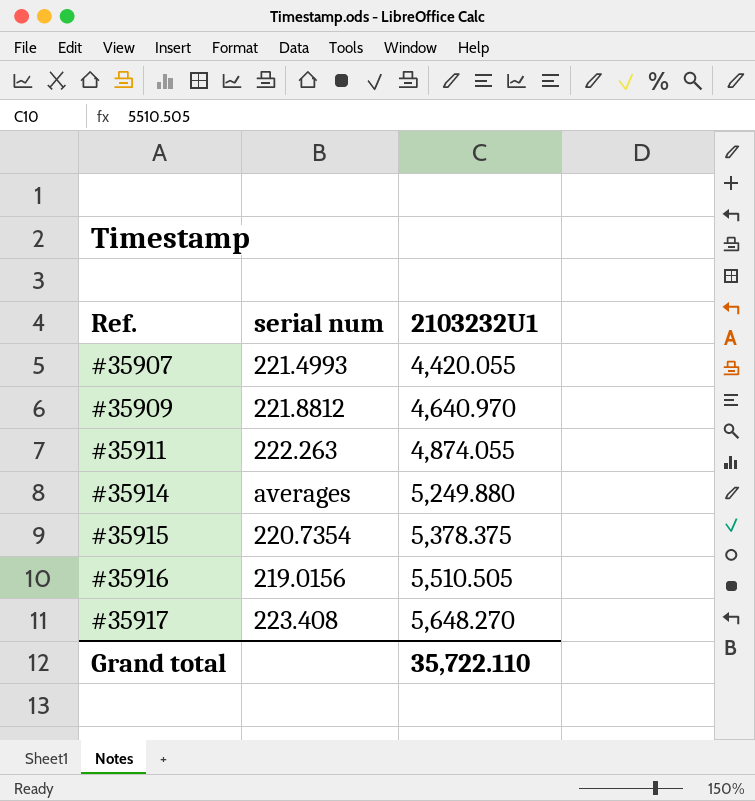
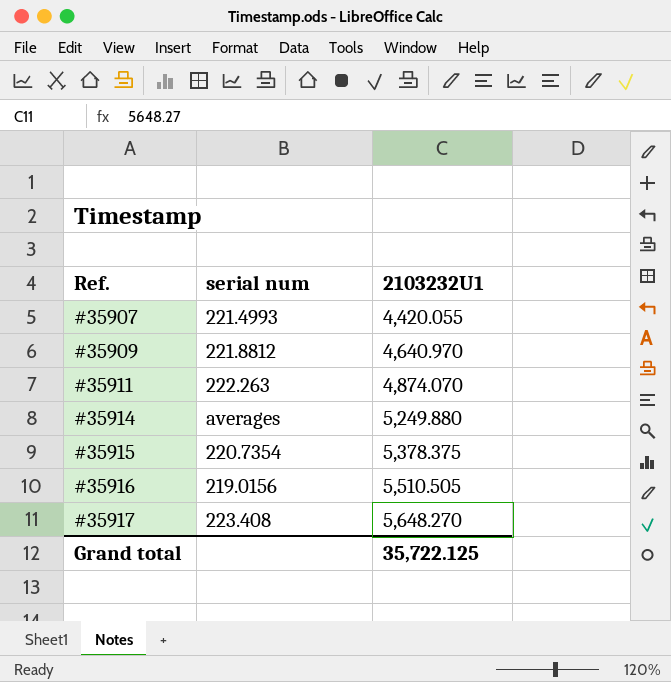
#35911 | 2103232U1: 4,874.055 -> 4,874.070
Grand total | 2103232U1: 35,722.110 -> 35,722.125

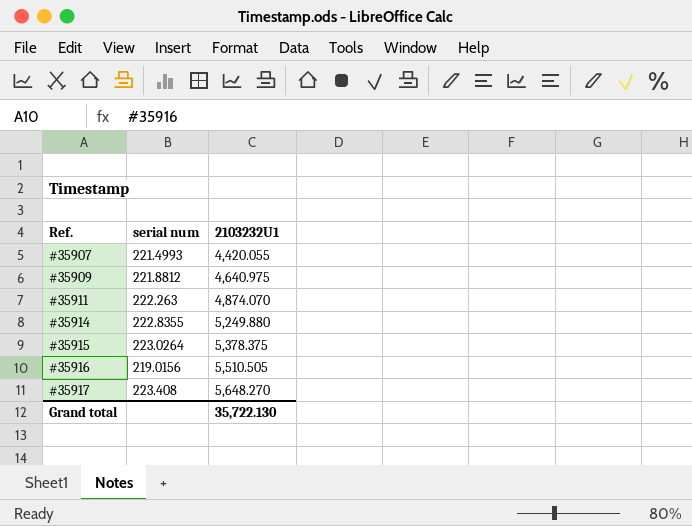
#35909 | 2103232U1: 4,640.970 -> 4,640.975
#35914 | serial num: averages -> 222.8355
#35915 | serial num: 220.7354 -> 223.0264
Grand total | 2103232U1: 35,722.125 -> 35,722.130

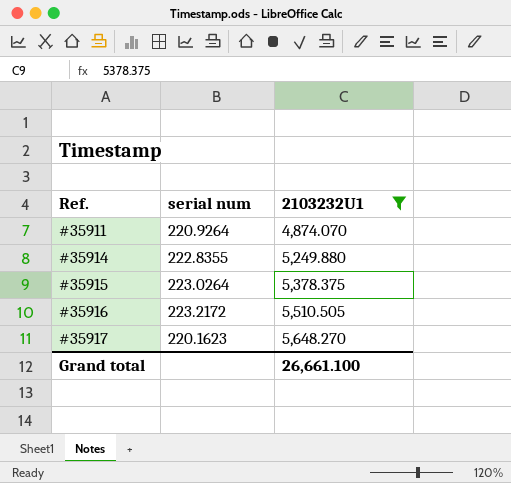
filter: none -> 2103232U1 >= 4,874.070
#35911 | serial num: 222.263 -> 220.9264
#35916 | serial num: 219.0156 -> 223.2172
#35917 | serial num: 223.408 -> 220.1623
Grand total | 2103232U1: 35,722.130 -> 26,661.100

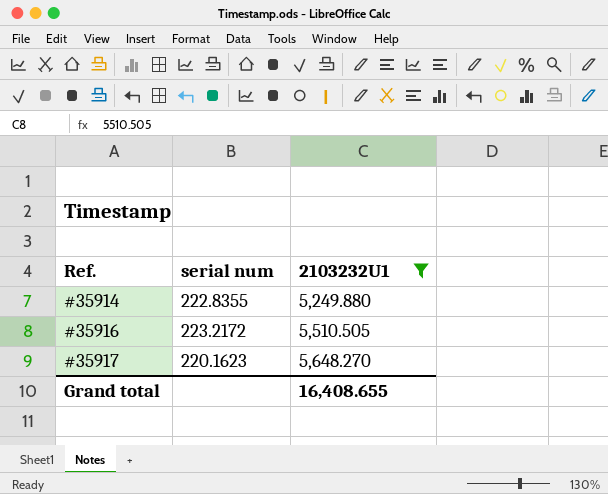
row #35911: 220.9264 | 4,874.070 -> none
row #35915: 223.0264 | 5,378.375 -> none
Grand total | 2103232U1: 26,661.100 -> 16,408.655

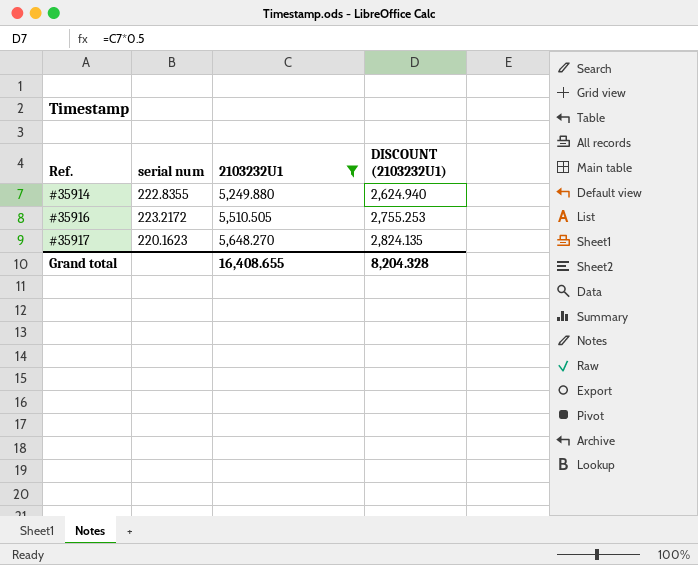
column DISCOUNT (2103232U1) | formula: none -> [2103232U1] * 0.5

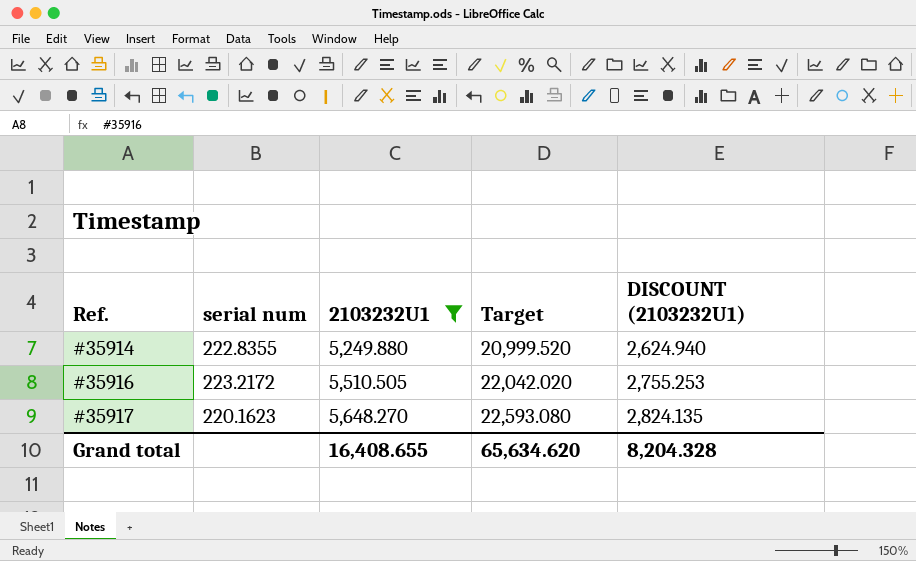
column Target | formula: none -> [2103232U1] * 4

